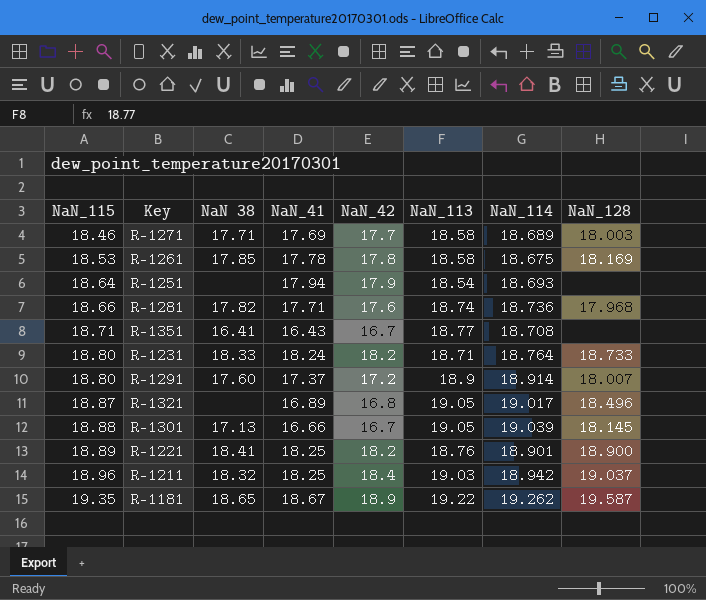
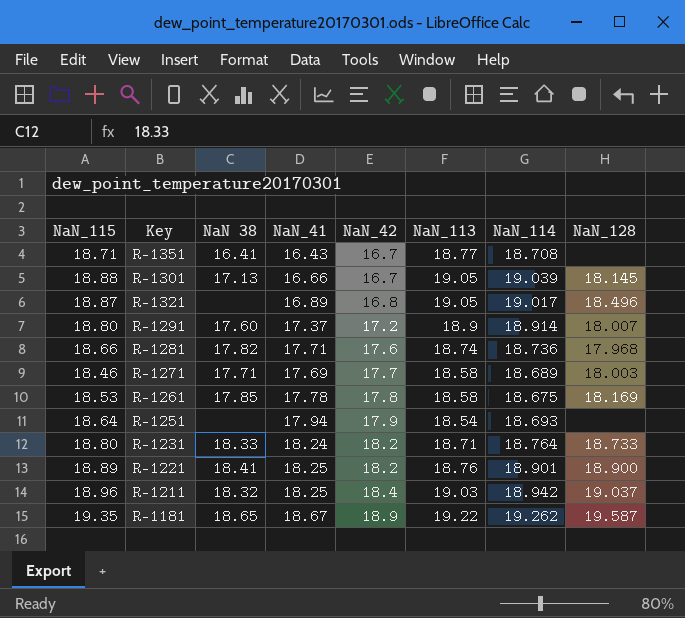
row order: NaN_115 ascending -> NaN_42 ascending

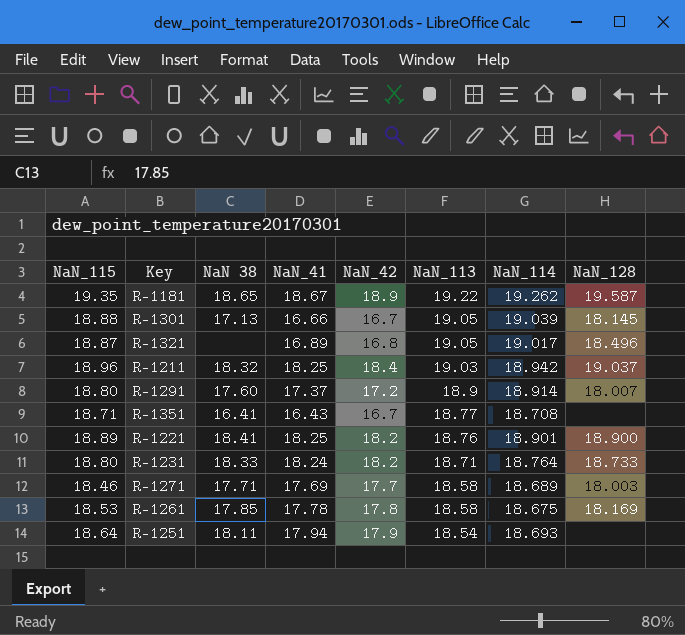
row order: NaN_42 ascending -> NaN_113 descending
row R-1281: 18.66 | 17.82 | 17.71 | 17.6 | 18.74 | 18.736 | 17.968 -> none
R-1251 | NaN 38: none -> 18.11

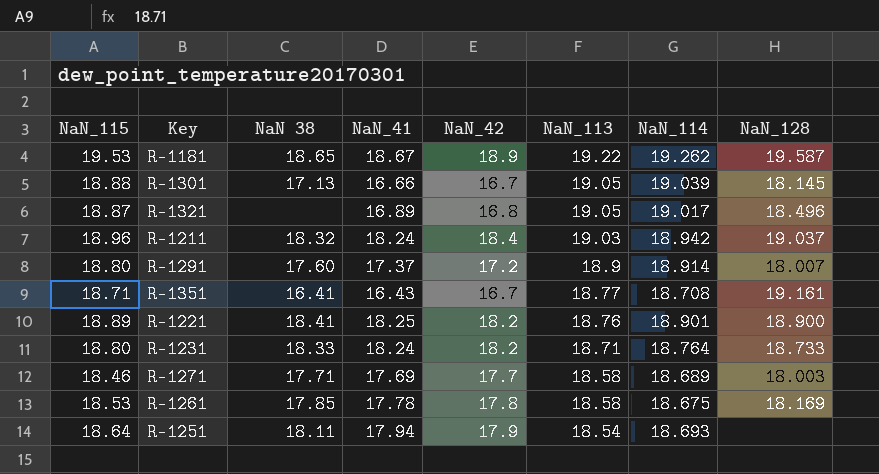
R-1181 | NaN_115: 19.35 -> 19.53
R-1211 | NaN_41: 18.25 -> 18.24
R-1351 | NaN_128: none -> 19.161

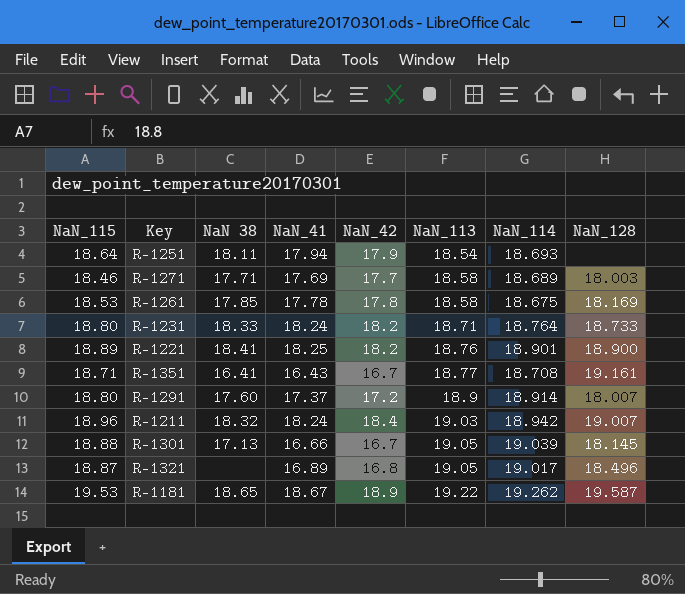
row order: NaN_113 descending -> NaN_113 ascending
R-1211 | NaN_128: 19.037 -> 19.007

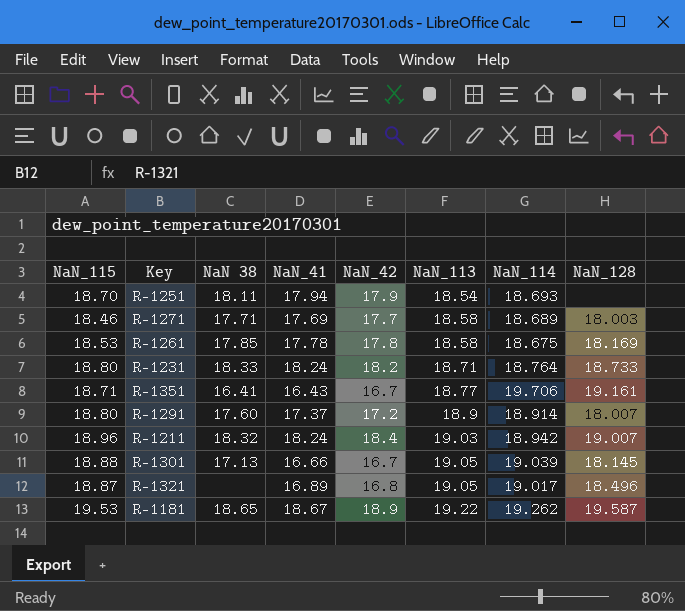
row R-1221: 18.89 | 18.41 | 18.25 | 18.2 | 18.76 | 18.901 | 18.900 -> none
R-1251 | NaN_115: 18.64 -> 18.70
R-1351 | NaN_114: 18.708 -> 19.706

